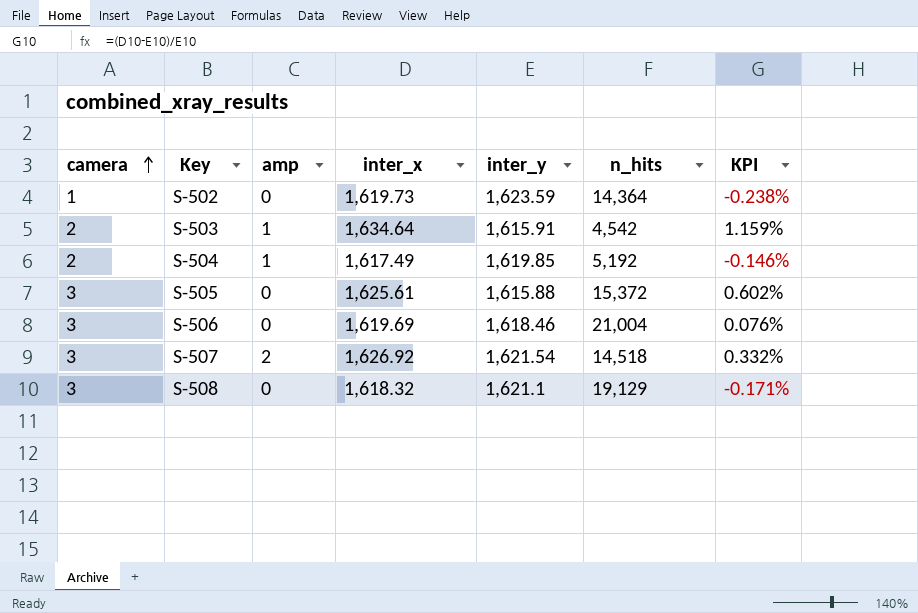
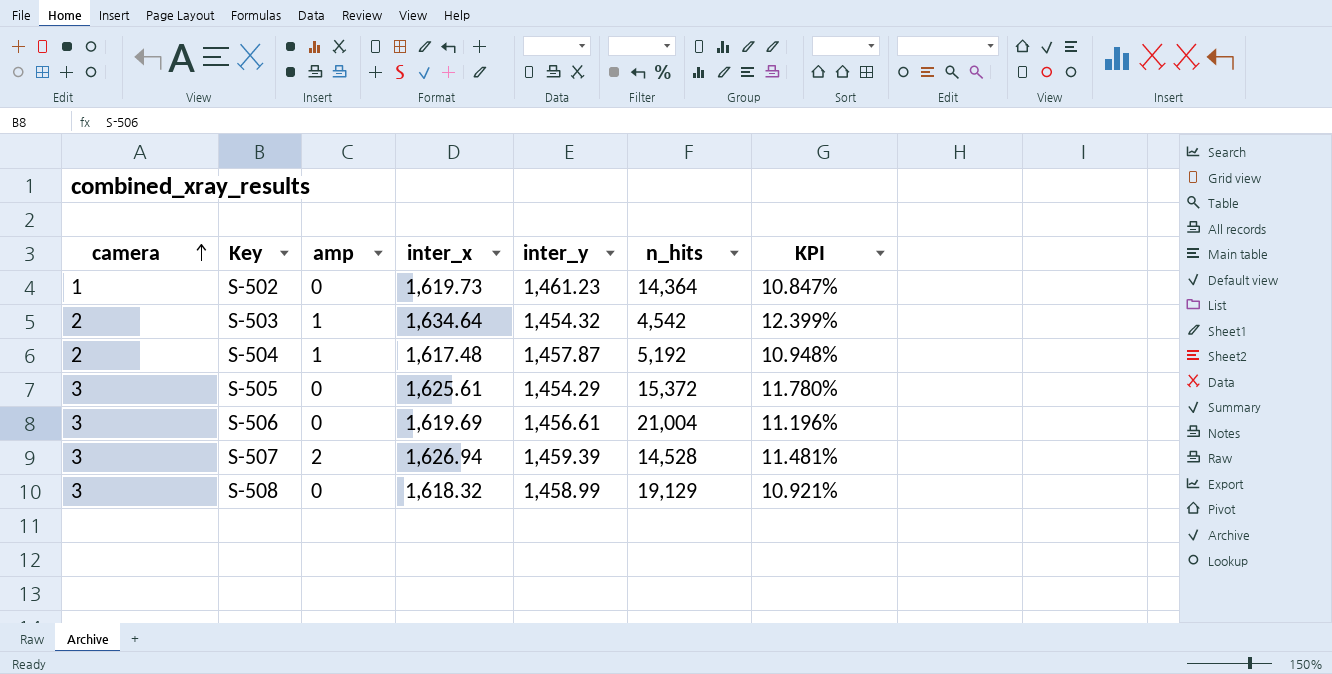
S-502 | inter_y: 1,623.59 -> 1,461.23
S-502 | KPI: -0.238% -> 10.847%
S-503 | inter_y: 1,615.91 -> 1,454.32
S-503 | KPI: 1.159% -> 12.399%
S-504 | inter_x: 1,617.49 -> 1,617.48
S-504 | inter_y: 1,619.85 -> 1,457.87
S-504 | KPI: -0.146% -> 10.948%
S-505 | inter_y: 1,615.88 -> 1,454.29
S-505 | KPI: 0.602% -> 11.780%
S-506 | inter_y: 1,618.46 -> 1,456.61
S-506 | KPI: 0.076% -> 11.196%
S-507 | inter_x: 1,626.92 -> 1,626.94
S-507 | inter_y: 1,621.54 -> 1,459.39
S-507 | n_hits: 14,518 -> 14,528
S-507 | KPI: 0.332% -> 11.481%
S-508 | inter_y: 1,621.1 -> 1,458.99
S-508 | KPI: -0.171% -> 10.921%

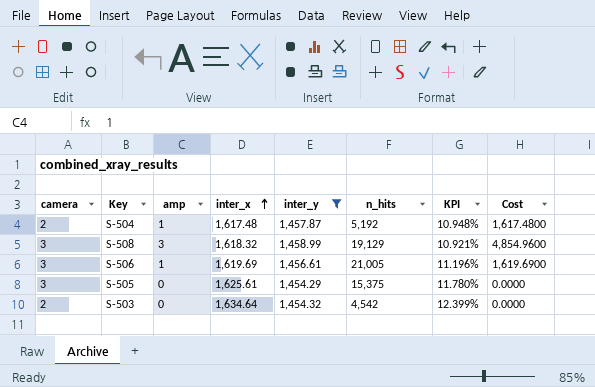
filter: none -> inter_y <= 1,458.99
row order: camera ascending -> inter_x ascending
column Cost | formula: none -> [amp] * [inter_x]
S-508 | amp: 0 -> 3
S-506 | amp: 0 -> 1
S-506 | n_hits: 21,004 -> 21,005
S-505 | n_hits: 15,372 -> 15,375
S-503 | amp: 1 -> 0

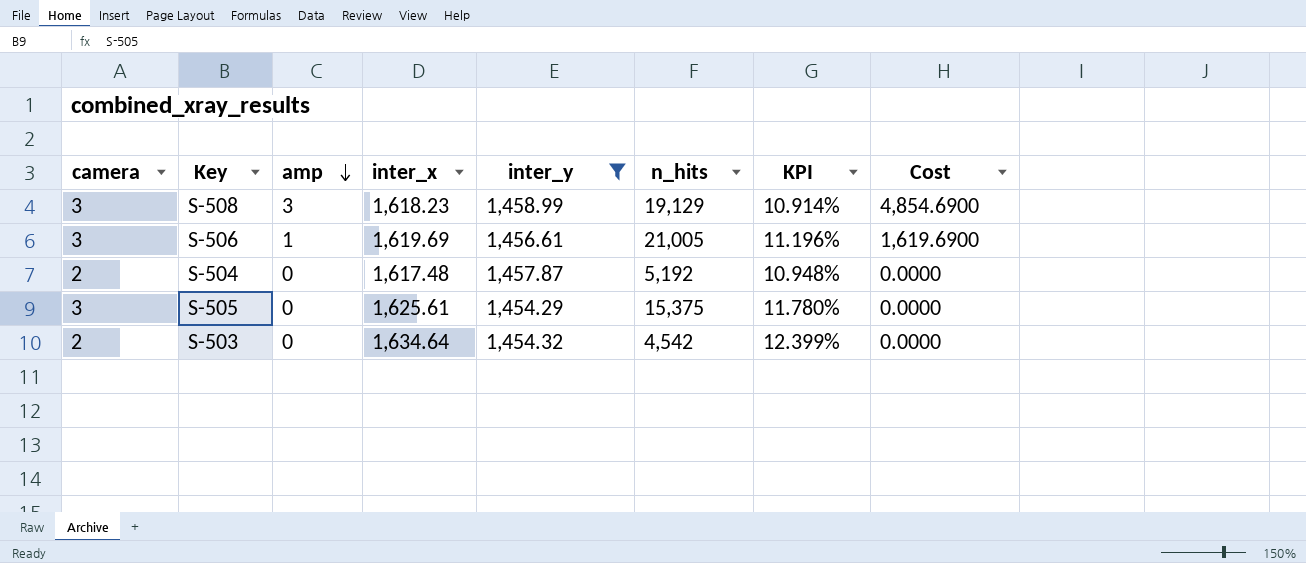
row order: inter_x ascending -> amp descending
S-508 | inter_x: 1,618.32 -> 1,618.23
S-508 | KPI: 10.921% -> 10.914%
S-508 | Cost: 4,854.9600 -> 4,854.6900
S-504 | amp: 1 -> 0
S-504 | Cost: 1,617.4800 -> 0.0000

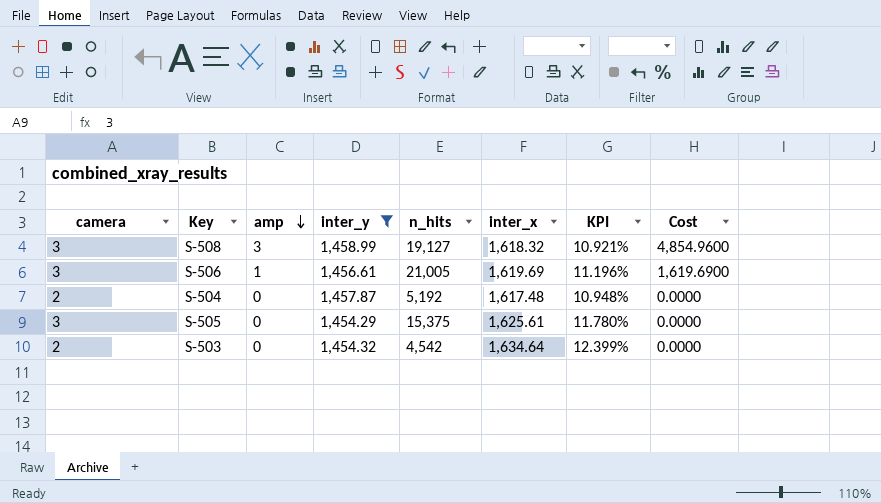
column inter_x | position: 4 -> 6
S-508 | n_hits: 19,129 -> 19,127
S-508 | inter_x: 1,618.23 -> 1,618.32
S-508 | KPI: 10.914% -> 10.921%
S-508 | Cost: 4,854.6900 -> 4,854.9600

